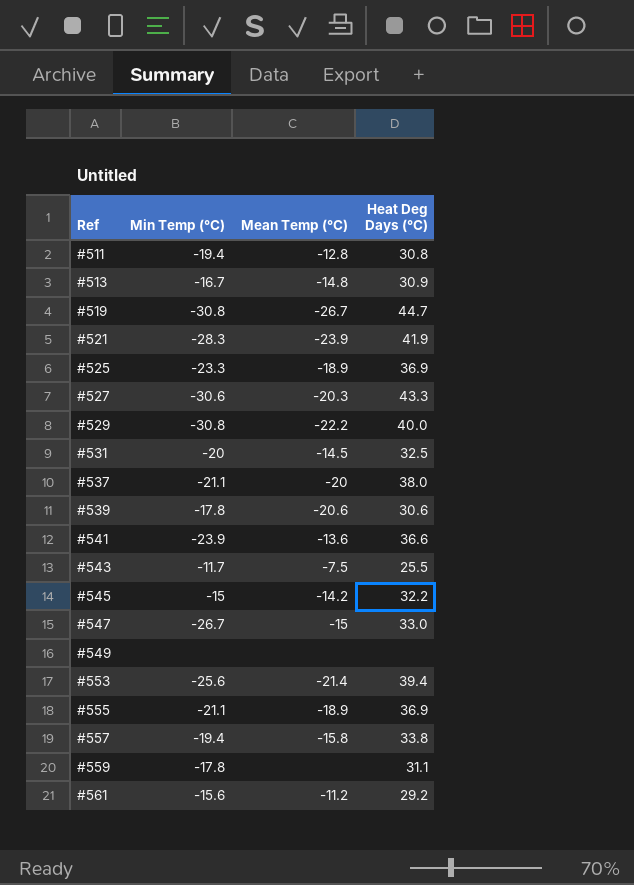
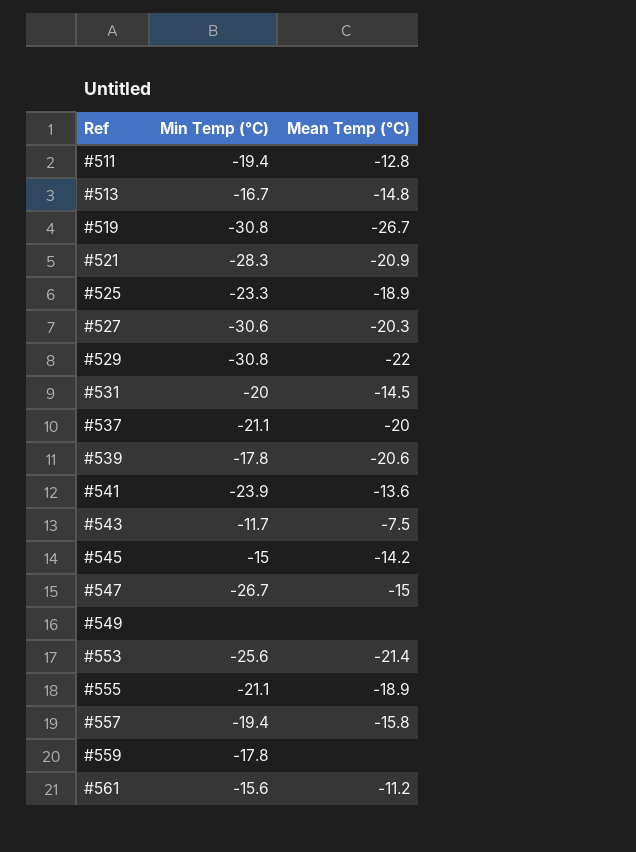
column Heat Deg Days (°C) | position: 4 -> none
#521 | Mean Temp (°C): -23.9 -> -20.9
#529 | Mean Temp (°C): -22.2 -> -22

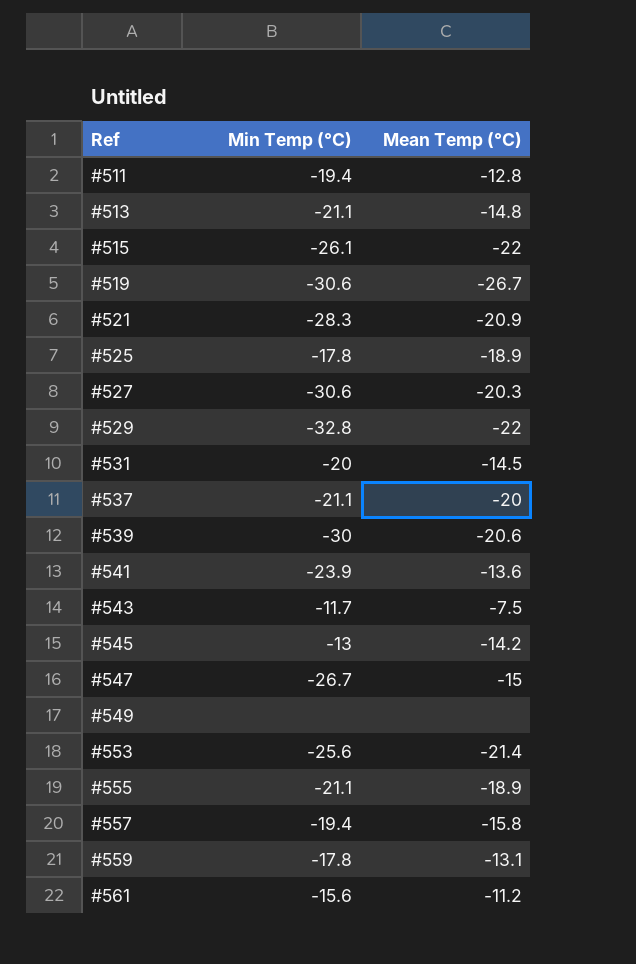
#513 | Min Temp (°C): -16.7 -> -21.1
row #515: none -> -26.1 | -22
#519 | Min Temp (°C): -30.8 -> -30.6
#525 | Min Temp (°C): -23.3 -> -17.8
#529 | Min Temp (°C): -30.8 -> -32.8
#539 | Min Temp (°C): -17.8 -> -30
#545 | Min Temp (°C): -15 -> -13
#559 | Mean Temp (°C): none -> -13.1

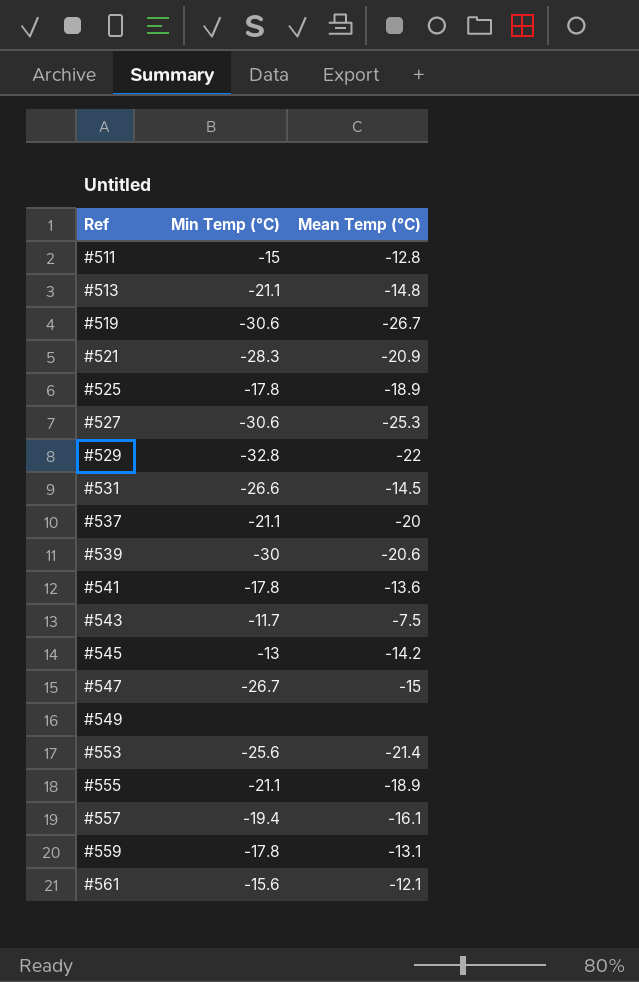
row #515: -26.1 | -22 -> none
#511 | Min Temp (°C): -19.4 -> -15
#527 | Mean Temp (°C): -20.3 -> -25.3
#531 | Min Temp (°C): -20 -> -26.6
#541 | Min Temp (°C): -23.9 -> -17.8
#557 | Mean Temp (°C): -15.8 -> -16.1
#561 | Mean Temp (°C): -11.2 -> -12.1

